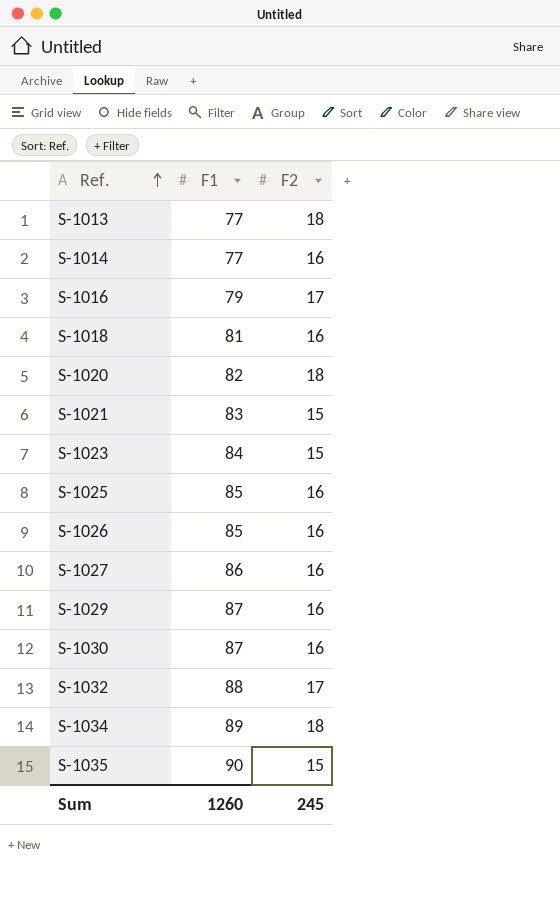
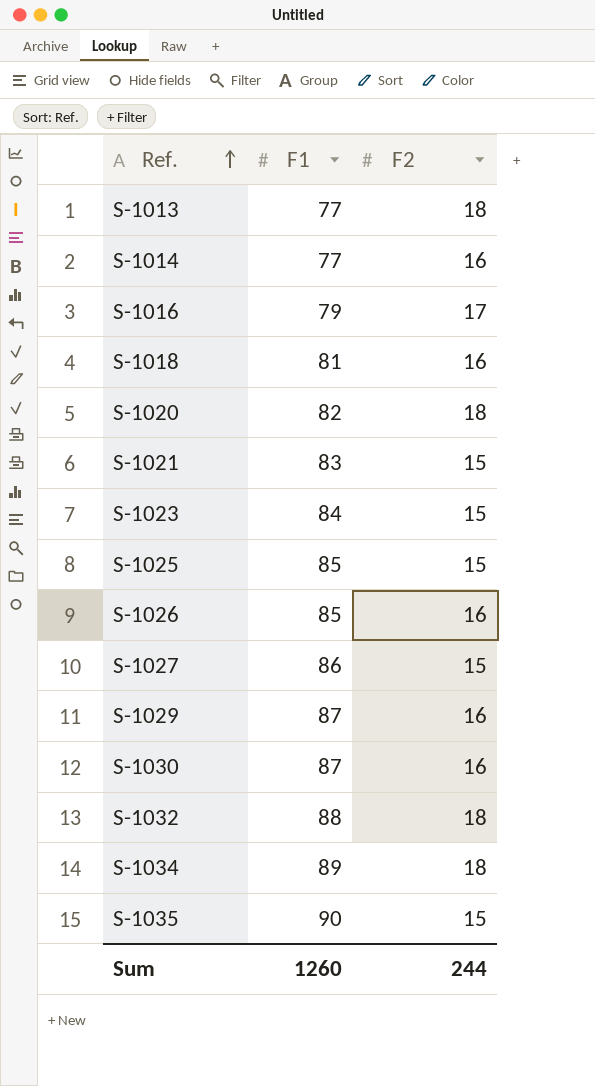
S-1025 | F2: 16 -> 15
S-1027 | F2: 16 -> 15
S-1032 | F2: 17 -> 18
Sum | F2: 245 -> 244

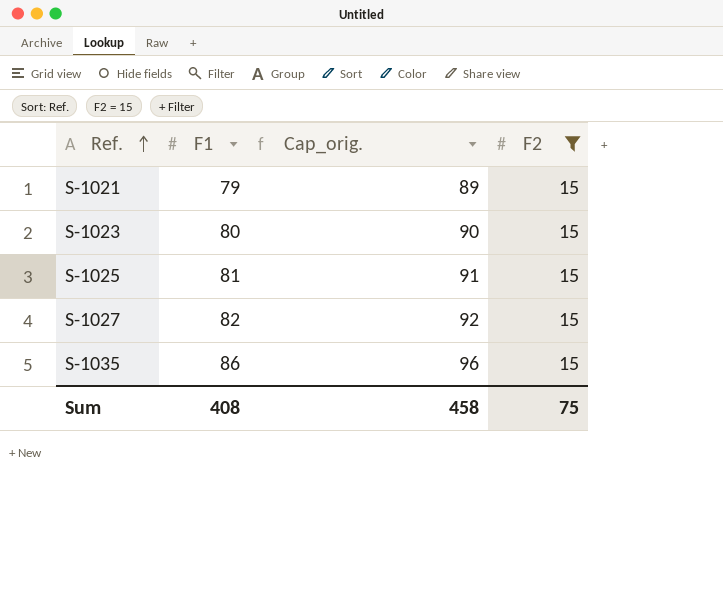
filter: none -> F2 = 15
column Cap_orig. | formula: none -> [F1] + 10
S-1021 | F1: 83 -> 79
S-1023 | F1: 84 -> 80
S-1025 | F1: 85 -> 81
S-1027 | F1: 86 -> 82
S-1035 | F1: 90 -> 86
Sum | F1: 1260 -> 408
Sum | F2: 244 -> 75

